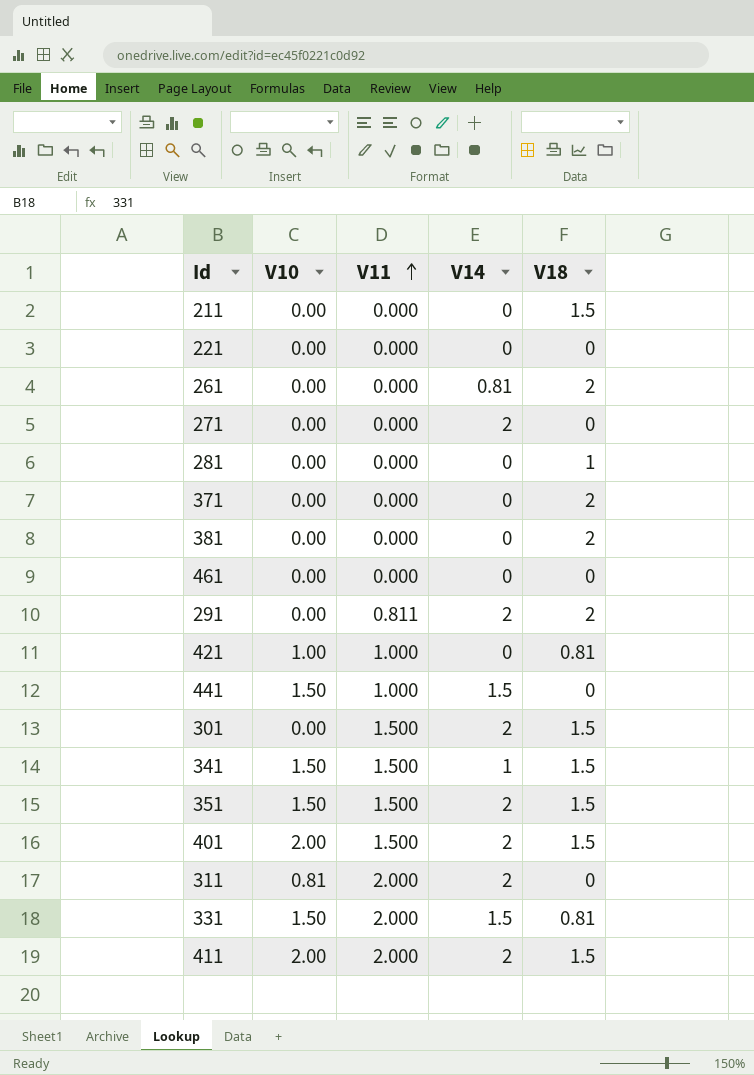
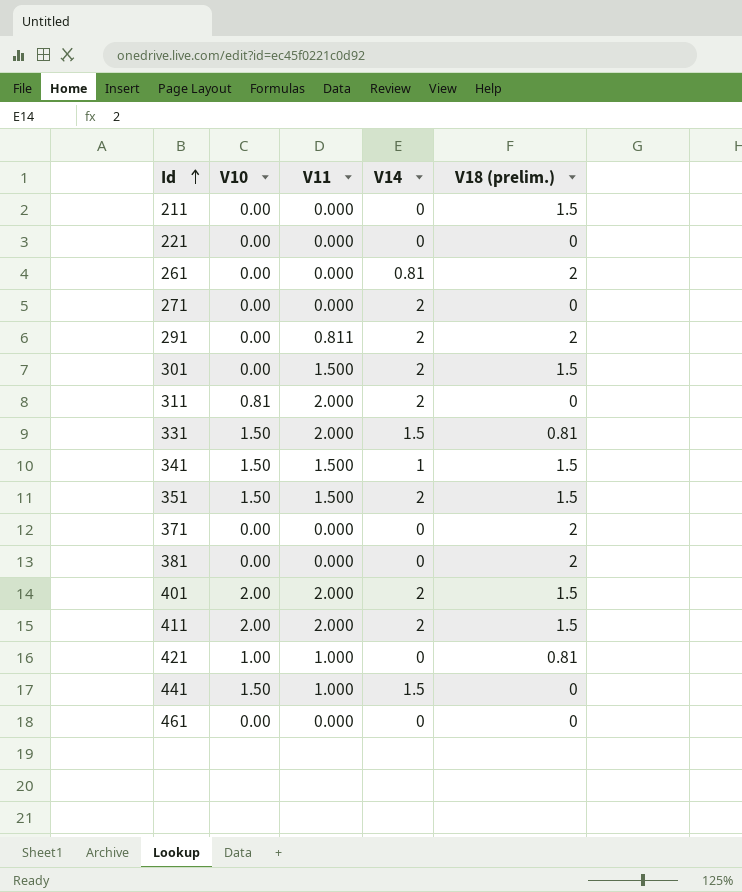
row order: V11 ascending -> Id ascending
column name: V18 -> V18 (prelim.)
row 281: 0.00 | 0.000 | 0 | 1 -> none
401 | V11: 1.500 -> 2.000

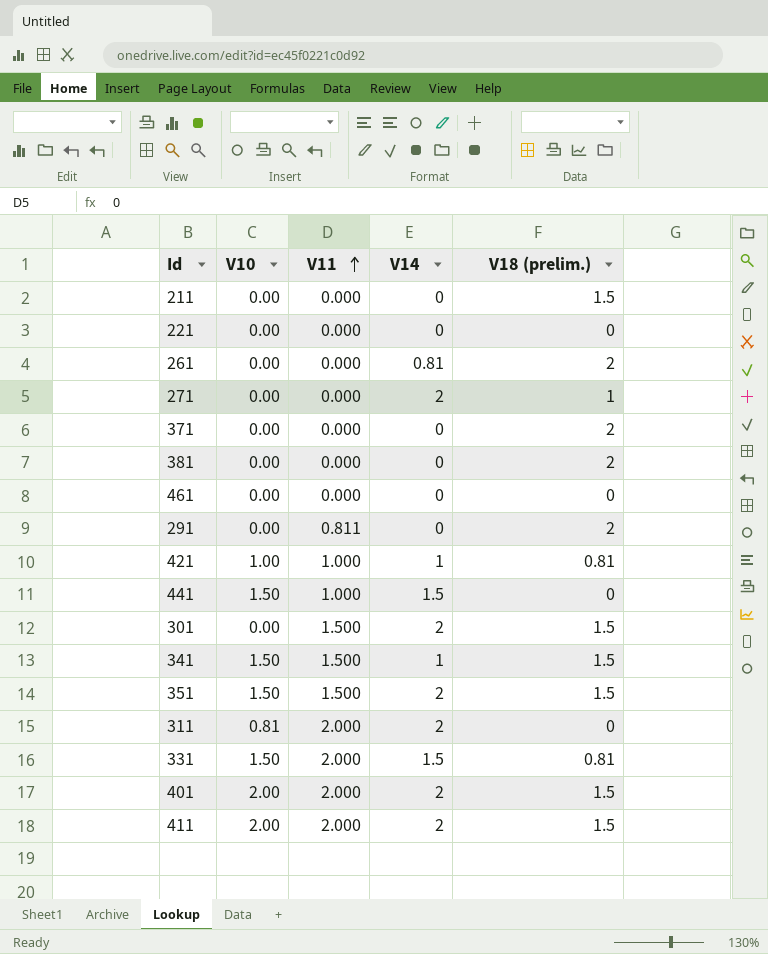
row order: Id ascending -> V11 ascending
271 | V18 (prelim.): 0 -> 1
291 | V14: 2 -> 0
421 | V14: 0 -> 1

